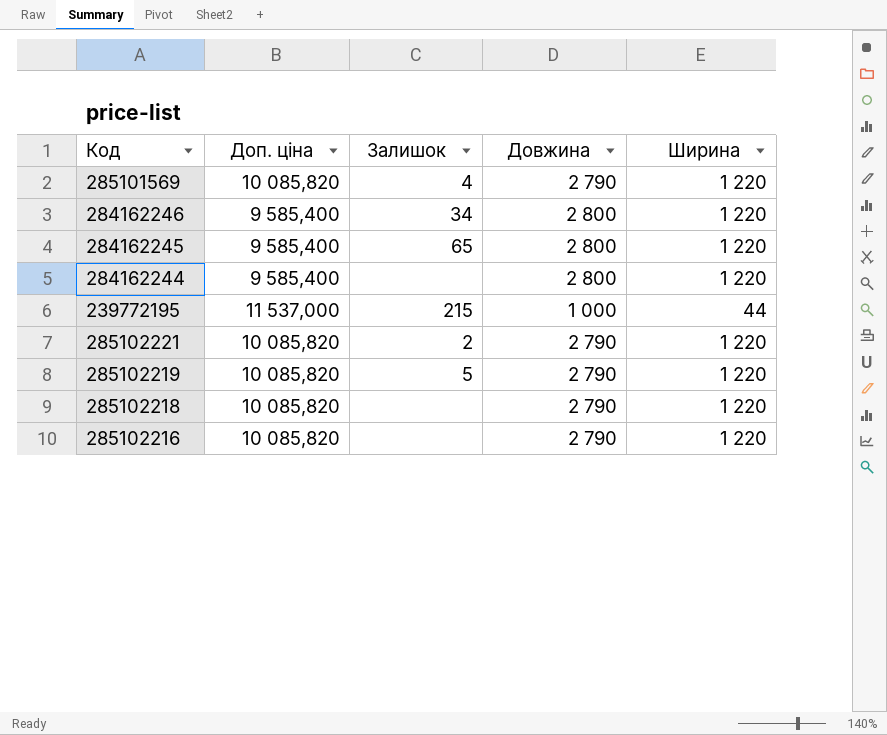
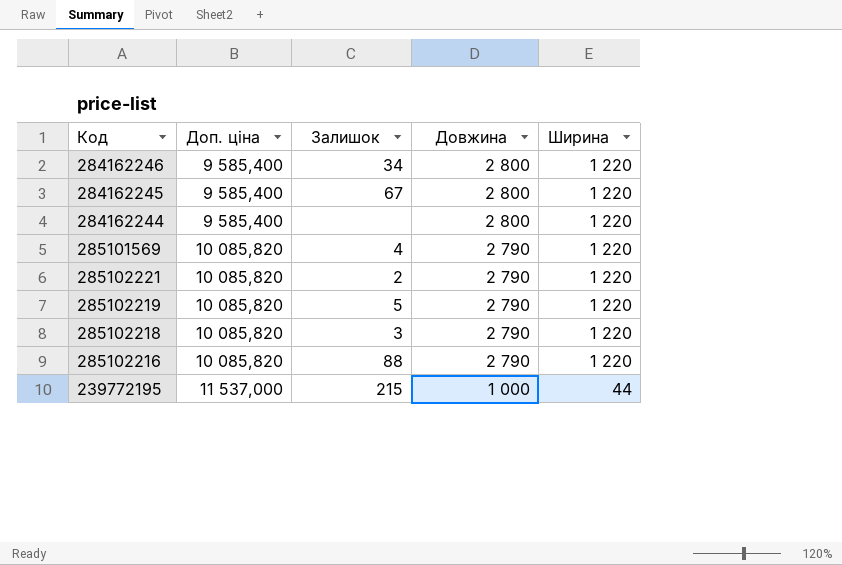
row order: none -> Доп. ціна ascending
284162245 | Залишок: 65 -> 67
285102218 | Залишок: none -> 3
285102216 | Залишок: none -> 88

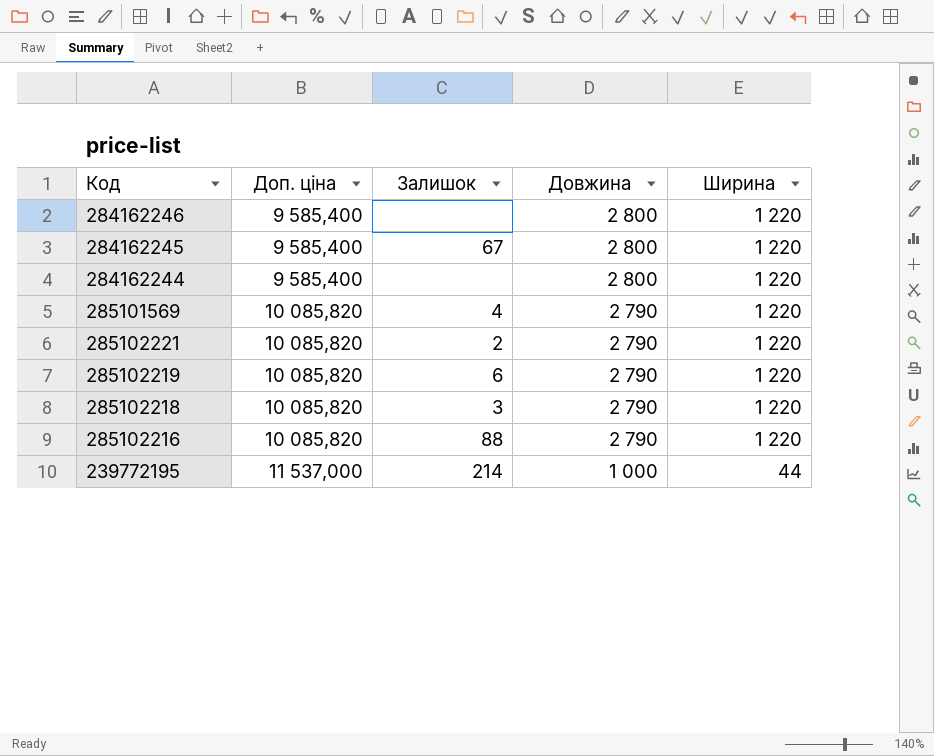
284162246 | Залишок: 34 -> none
285102219 | Залишок: 5 -> 6
239772195 | Залишок: 215 -> 214

